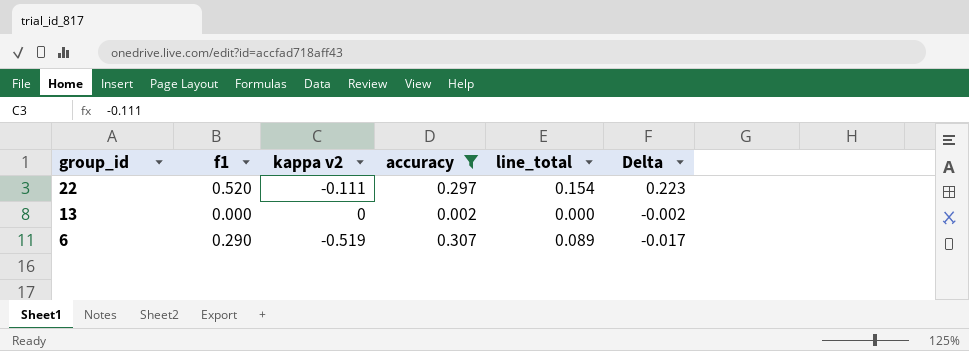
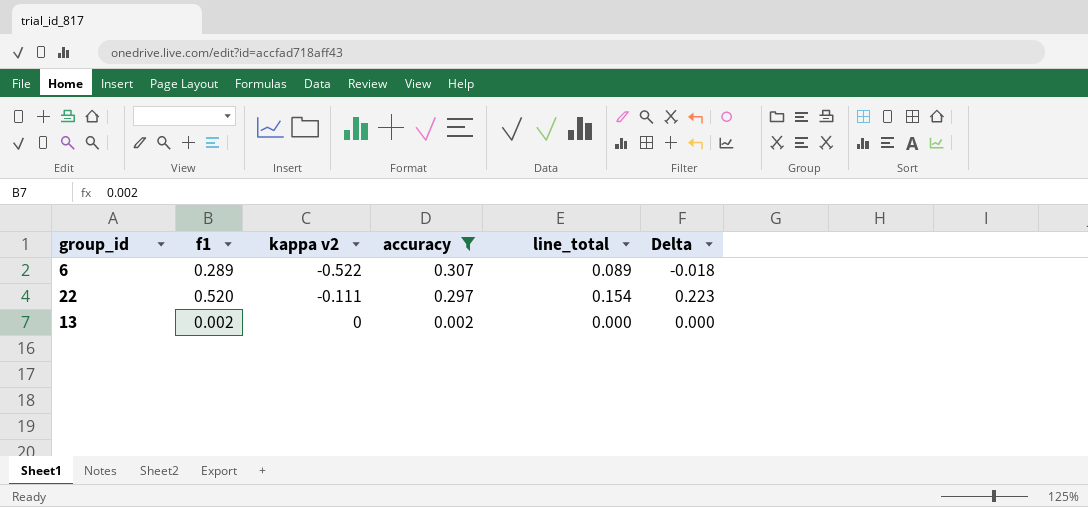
row order: group_id descending -> kappa v2 ascending
6 | f1: 0.290 -> 0.289
6 | kappa v2: -0.519 -> -0.522
6 | Delta: -0.017 -> -0.018
13 | f1: 0.000 -> 0.002
13 | Delta: -0.002 -> 0.000

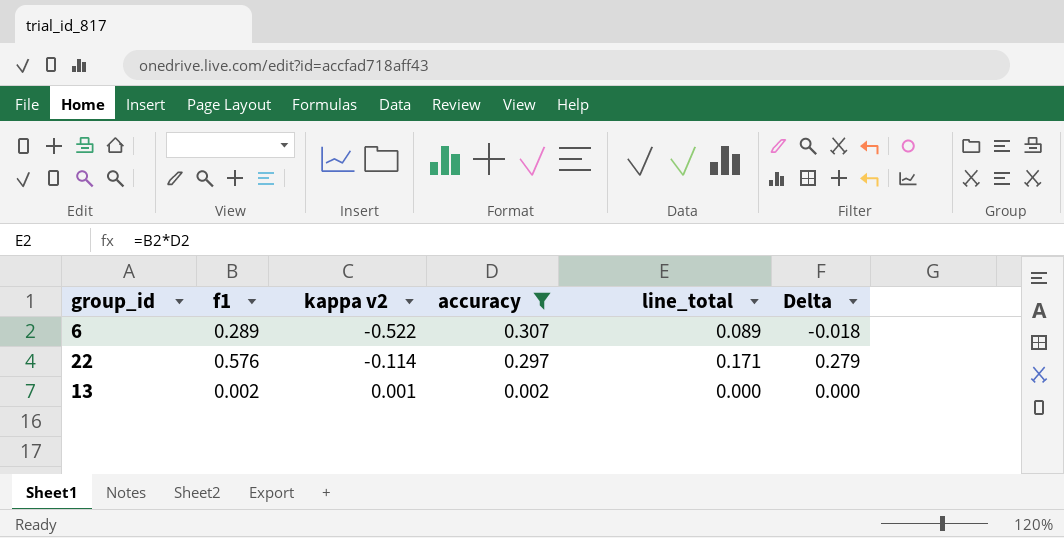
22 | f1: 0.520 -> 0.576
22 | kappa v2: -0.111 -> -0.114
22 | line_total: 0.154 -> 0.171
22 | Delta: 0.223 -> 0.279
13 | kappa v2: 0 -> 0.001

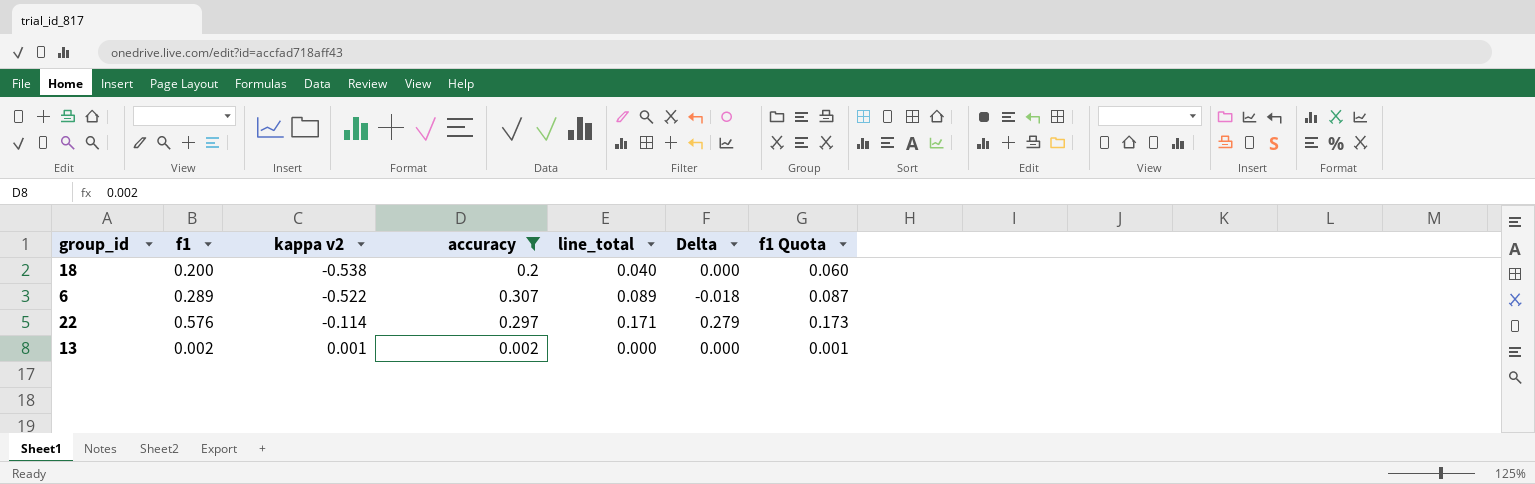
column f1 Quota | formula: none -> [f1] * 0.3
row 18: none -> 0.200 | -0.538 | 0.2 | 0.040 | 0.000 | 0.060

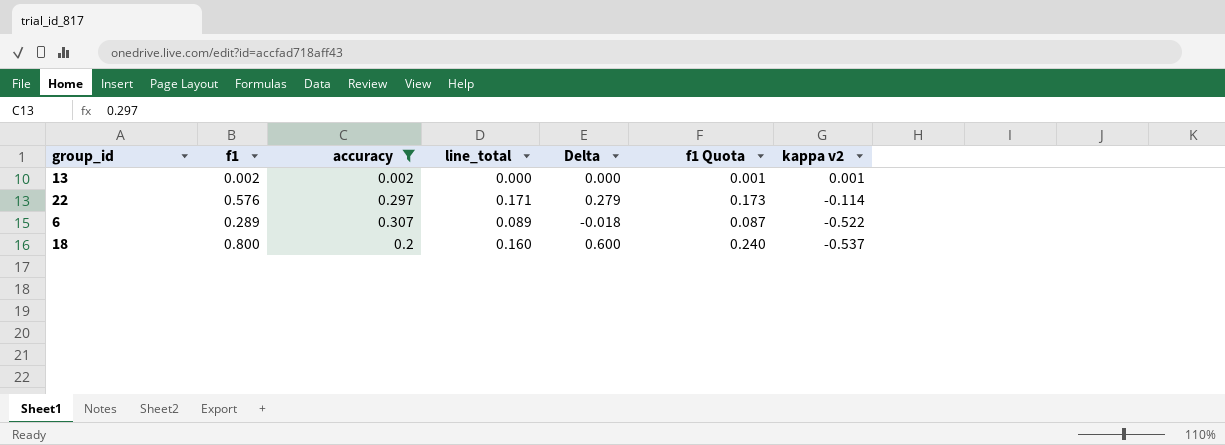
row order: kappa v2 ascending -> kappa v2 descending
column kappa v2 | position: 3 -> 7
18 | f1: 0.200 -> 0.800
18 | line_total: 0.040 -> 0.160
18 | Delta: 0.000 -> 0.600
18 | f1 Quota: 0.060 -> 0.240
18 | kappa v2: -0.538 -> -0.537

